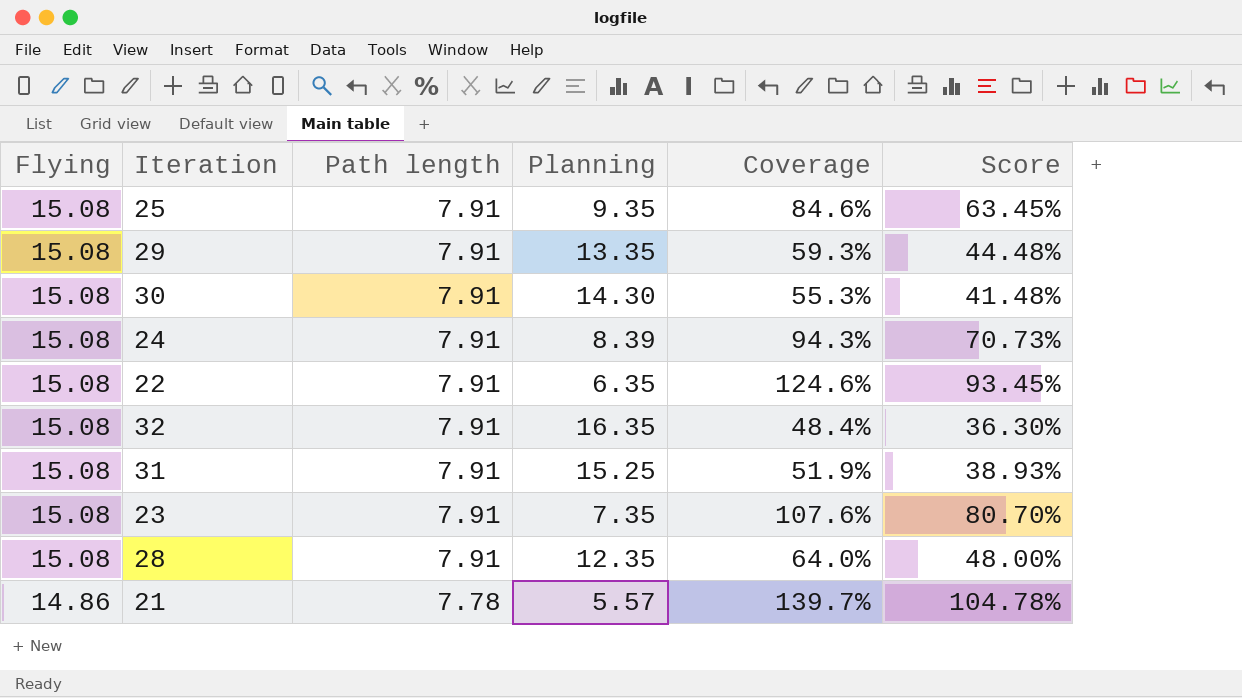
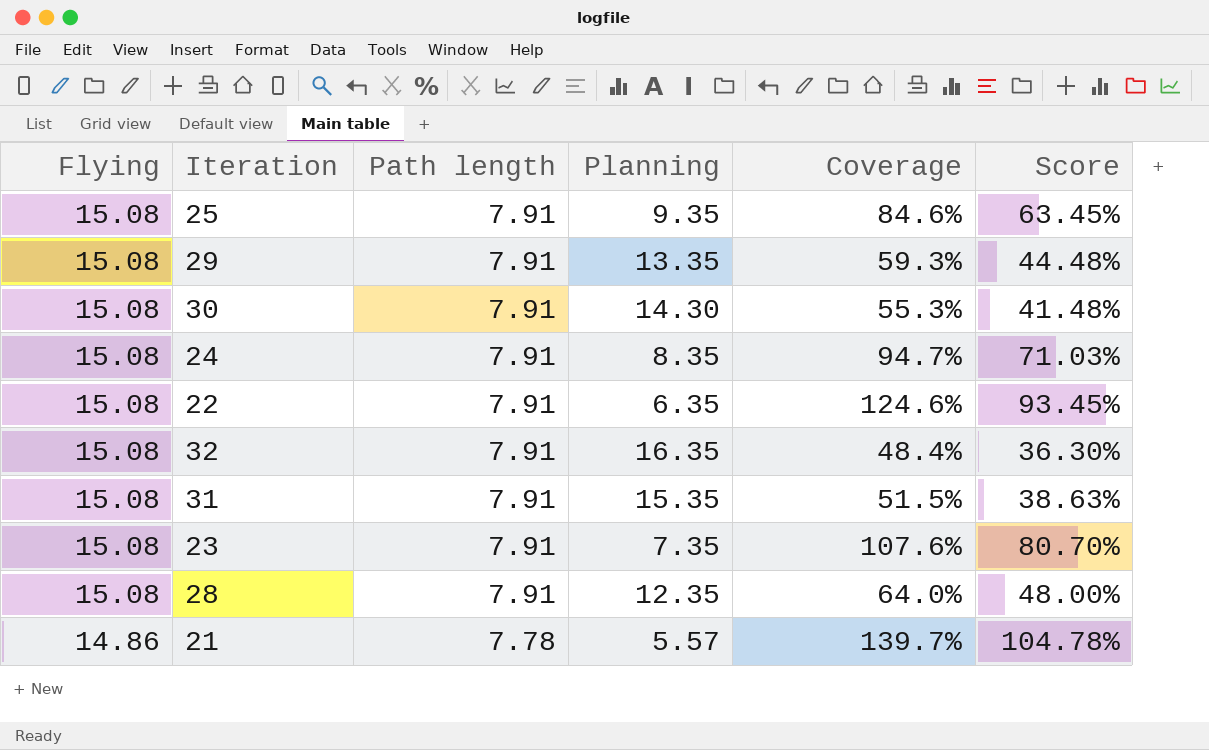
24 | Planning: 8.39 -> 8.35
24 | Coverage: 94.3% -> 94.7%
24 | Score: 70.73% -> 71.03%
31 | Planning: 15.25 -> 15.35
31 | Coverage: 51.9% -> 51.5%
31 | Score: 38.93% -> 38.63%

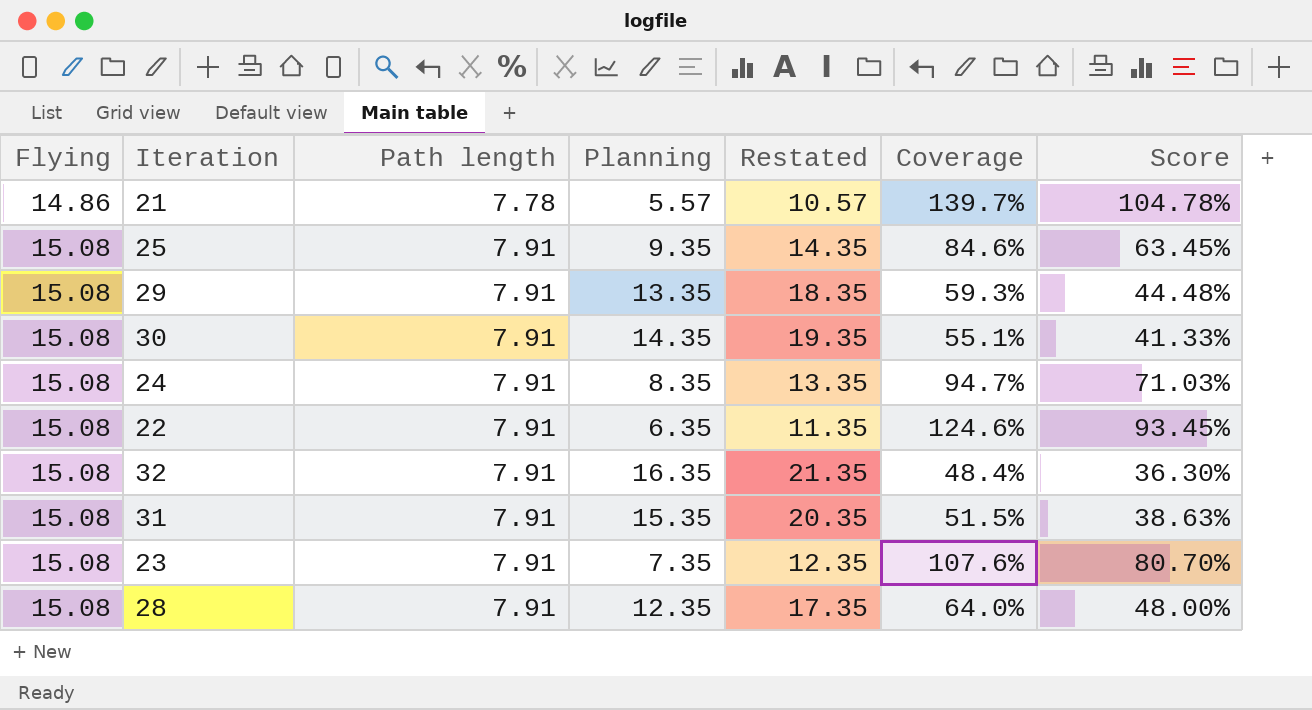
row order: Flying descending -> Flying ascending
column Restated | formula: none -> [Planning] + 5
30 | Planning: 14.30 -> 14.35
30 | Coverage: 55.3% -> 55.1%
30 | Score: 41.48% -> 41.33%

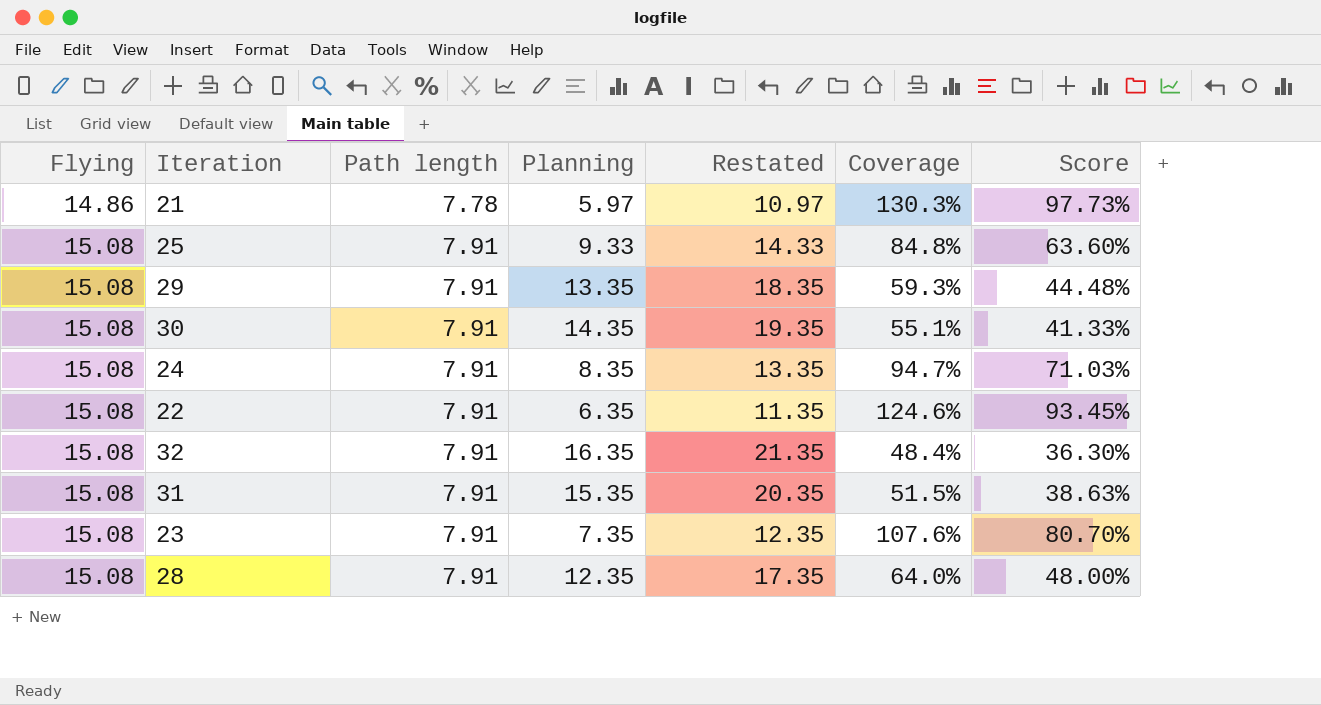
21 | Planning: 5.57 -> 5.97
21 | Restated: 10.57 -> 10.97
21 | Coverage: 139.7% -> 130.3%
21 | Score: 104.78% -> 97.73%
25 | Planning: 9.35 -> 9.33
25 | Restated: 14.35 -> 14.33
25 | Coverage: 84.6% -> 84.8%
25 | Score: 63.45% -> 63.60%

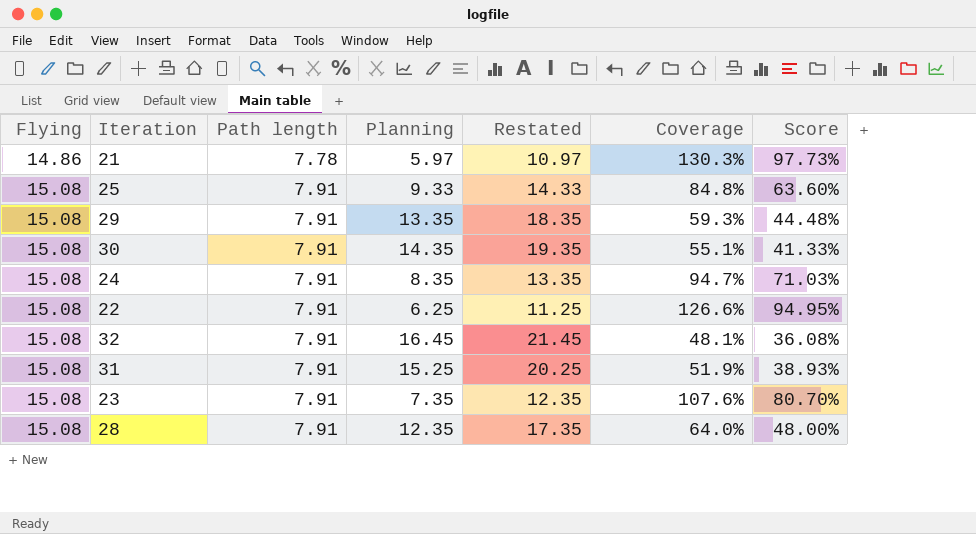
22 | Planning: 6.35 -> 6.25
22 | Restated: 11.35 -> 11.25
22 | Coverage: 124.6% -> 126.6%
22 | Score: 93.45% -> 94.95%
32 | Planning: 16.35 -> 16.45
32 | Restated: 21.35 -> 21.45
32 | Coverage: 48.4% -> 48.1%
32 | Score: 36.30% -> 36.08%
31 | Planning: 15.35 -> 15.25
31 | Restated: 20.35 -> 20.25
31 | Coverage: 51.5% -> 51.9%
31 | Score: 38.63% -> 38.93%

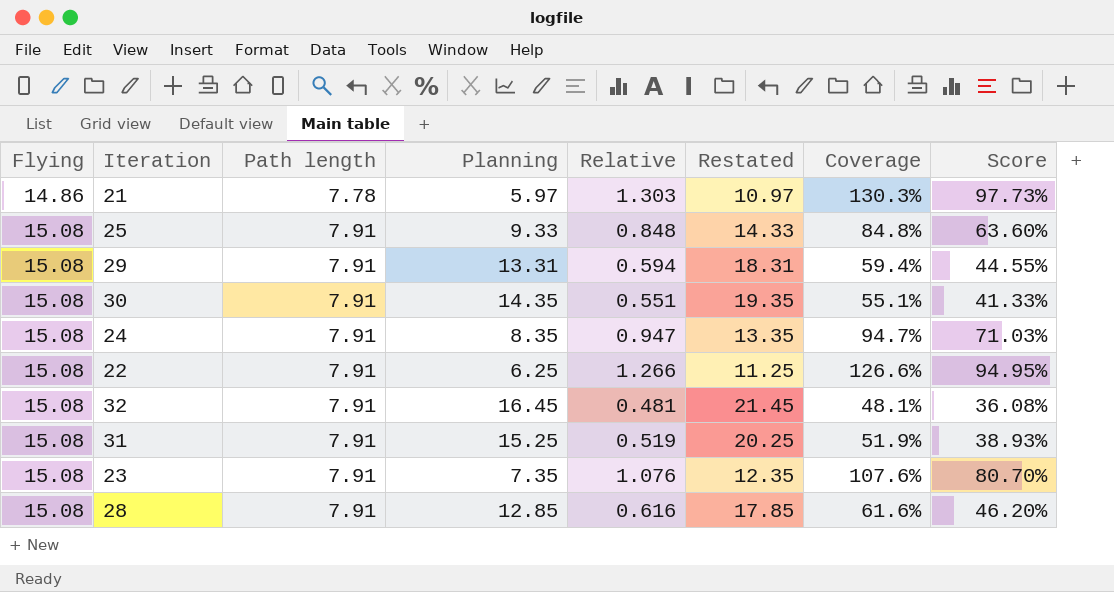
column Relative | formula: none -> [Path length] / [Planning]
29 | Planning: 13.35 -> 13.31
29 | Restated: 18.35 -> 18.31
29 | Coverage: 59.3% -> 59.4%
29 | Score: 44.48% -> 44.55%
28 | Planning: 12.35 -> 12.85
28 | Restated: 17.35 -> 17.85
28 | Coverage: 64.0% -> 61.6%
28 | Score: 48.00% -> 46.20%

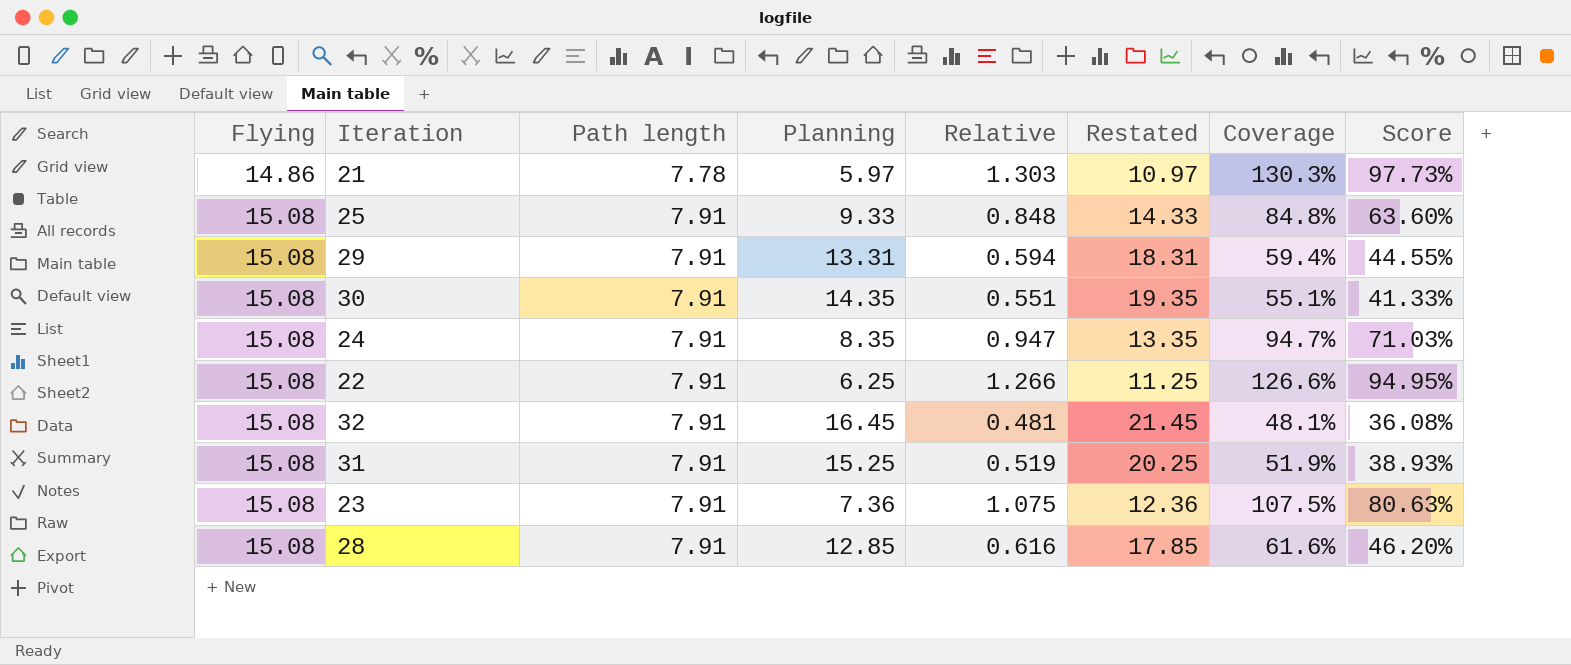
23 | Planning: 7.35 -> 7.36
23 | Relative: 1.076 -> 1.075
23 | Restated: 12.35 -> 12.36
23 | Coverage: 107.6% -> 107.5%
23 | Score: 80.70% -> 80.63%

